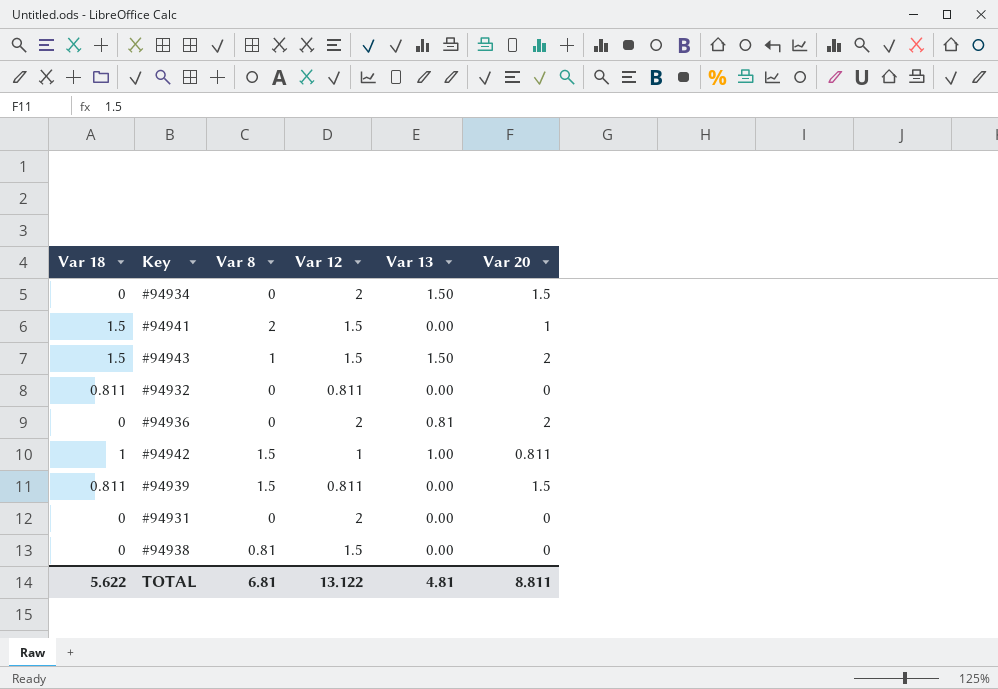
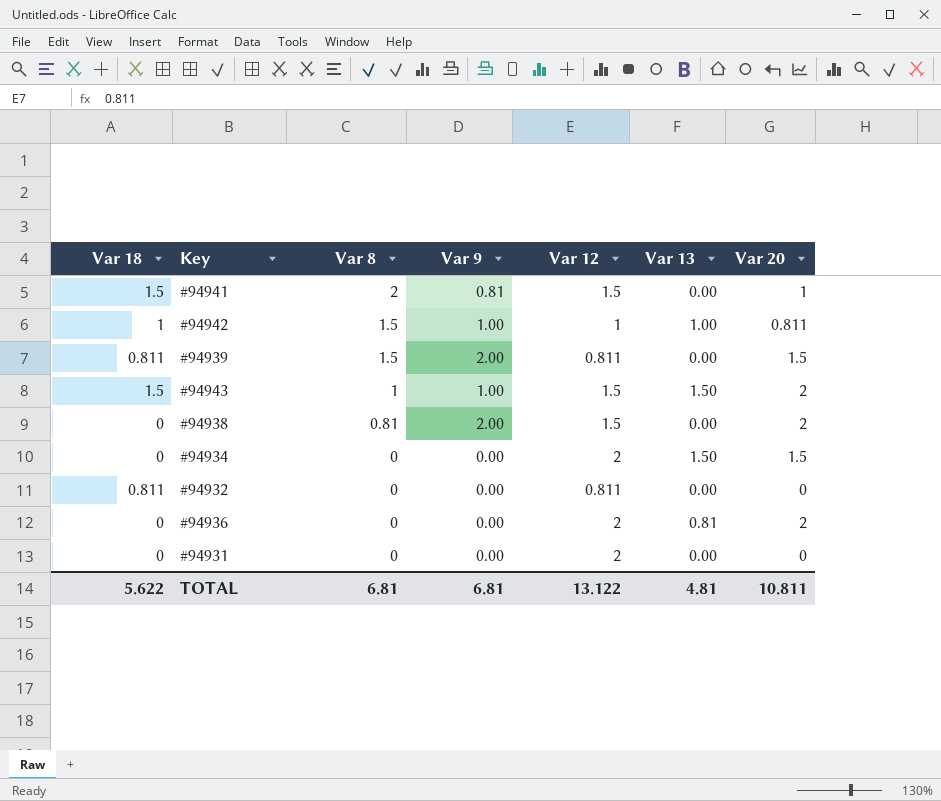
row order: none -> Var 8 descending
column Var 9 | position: none -> 4
#94938 | Var 20: 0 -> 2
TOTAL | Var 20: 8.811 -> 10.811

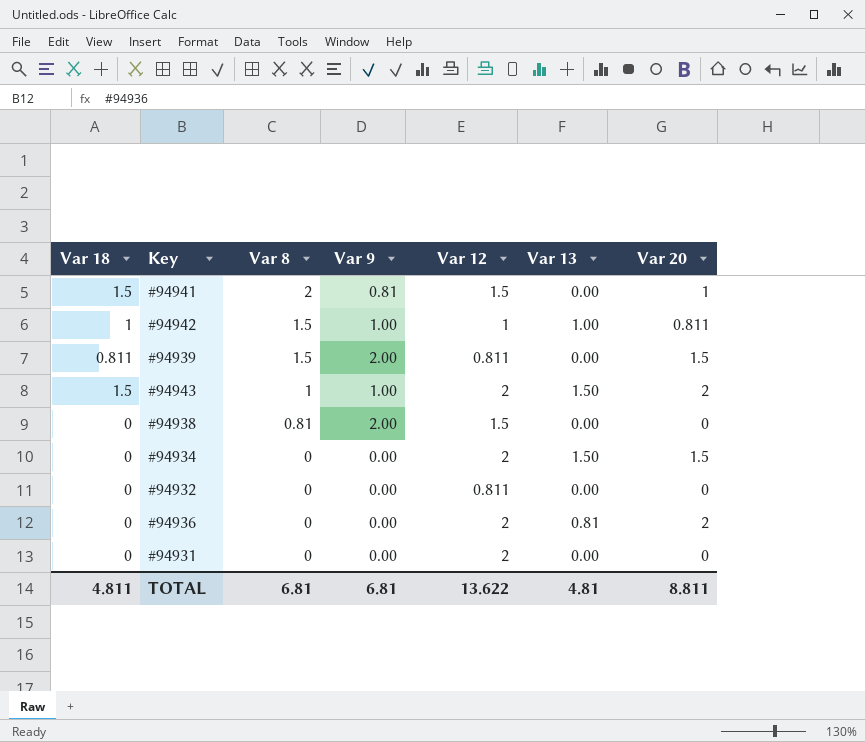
#94943 | Var 12: 1.5 -> 2
#94938 | Var 20: 2 -> 0
#94932 | Var 18: 0.811 -> 0
TOTAL | Var 18: 5.622 -> 4.811
TOTAL | Var 12: 13.122 -> 13.622
TOTAL | Var 20: 10.811 -> 8.811

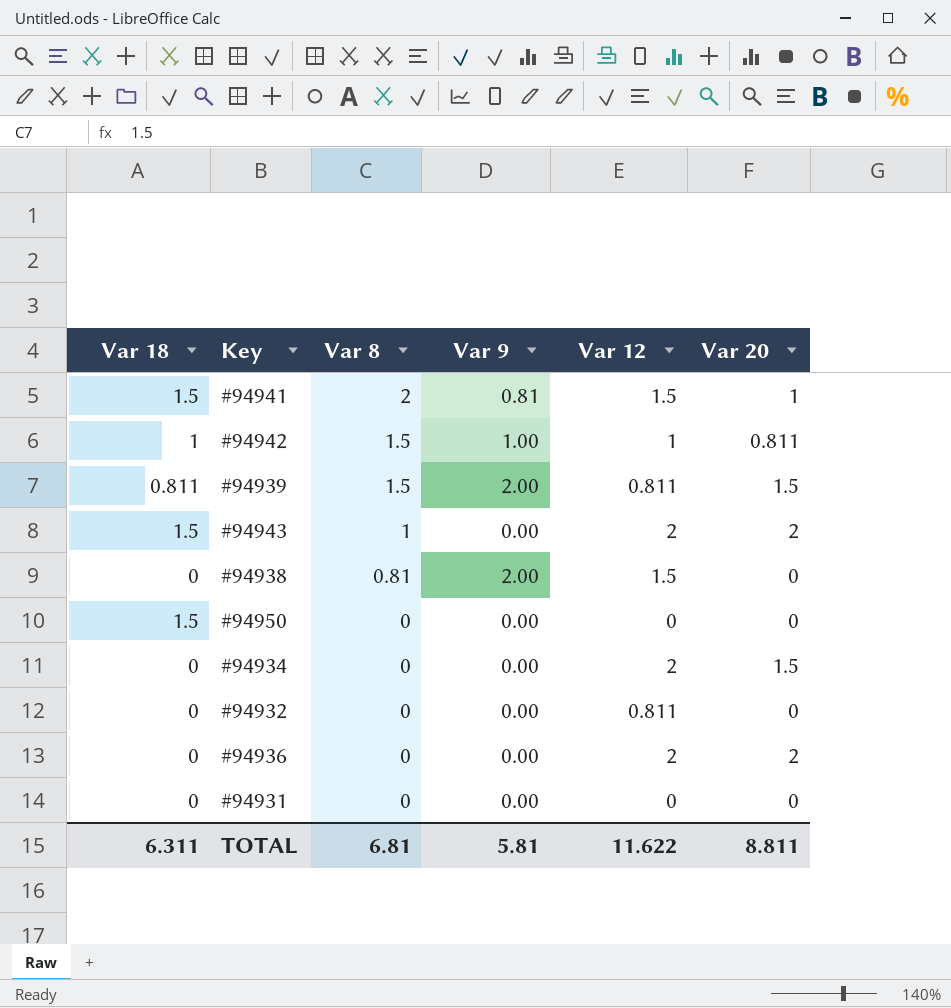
column Var 13 | position: 6 -> none
#94943 | Var 9: 1.00 -> 0.00
row #94950: none -> 1.5 | 0 | 0.00 | 0 | 0
#94931 | Var 12: 2 -> 0
TOTAL | Var 18: 4.811 -> 6.311
TOTAL | Var 9: 6.81 -> 5.81
TOTAL | Var 12: 13.622 -> 11.622

